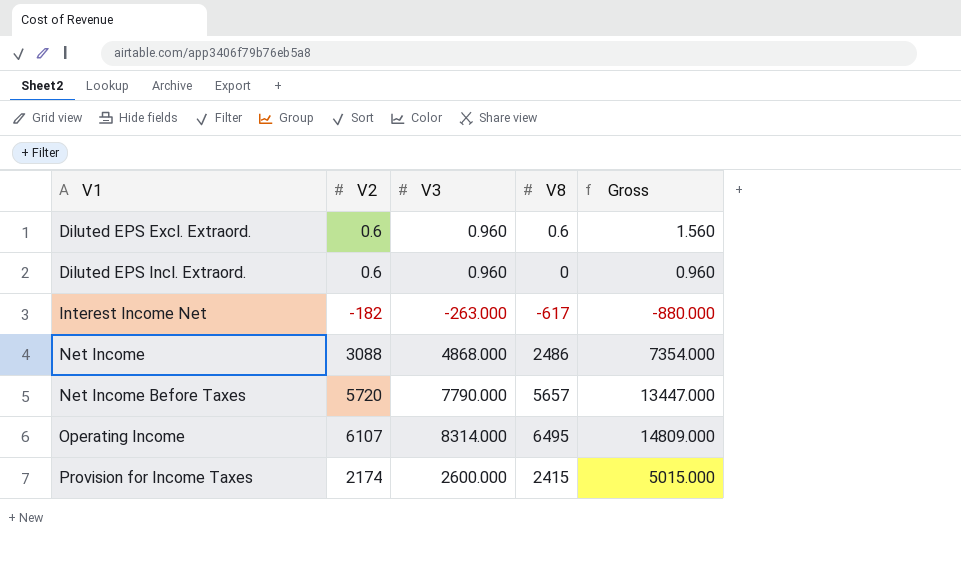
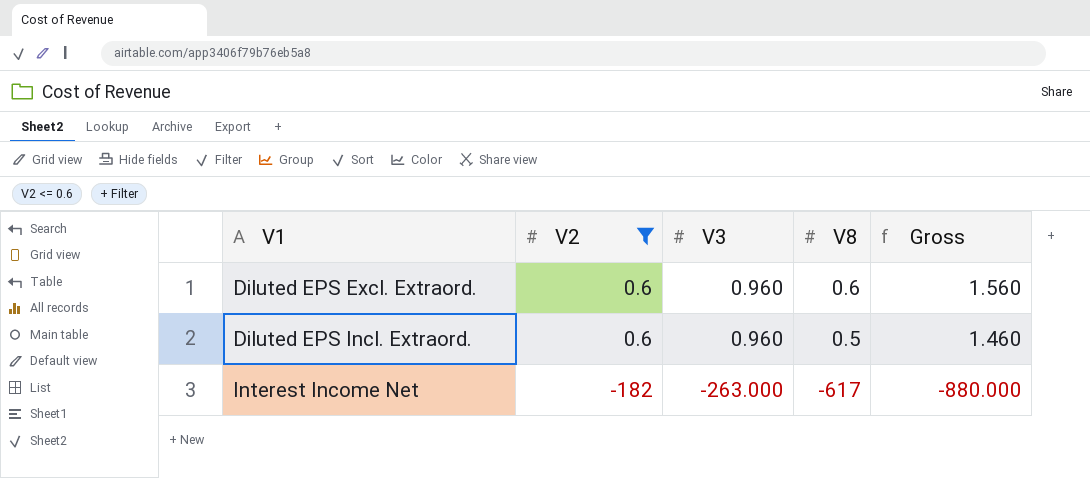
filter: none -> V2 <= 0.6
Diluted EPS Incl. Extraord. | V8: 0 -> 0.5
Diluted EPS Incl. Extraord. | Gross: 0.960 -> 1.460

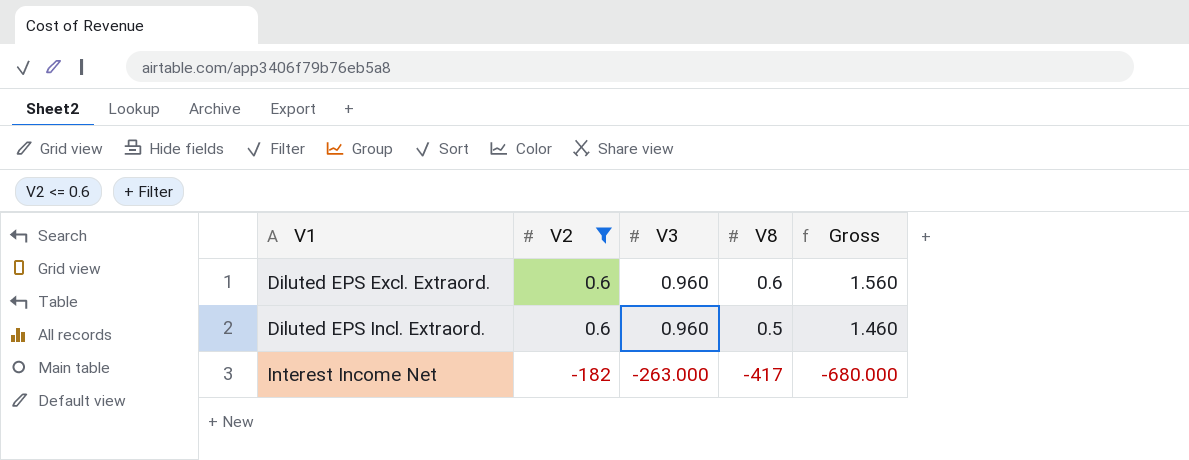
Interest Income Net | V8: -617 -> -417
Interest Income Net | Gross: -880.000 -> -680.000

